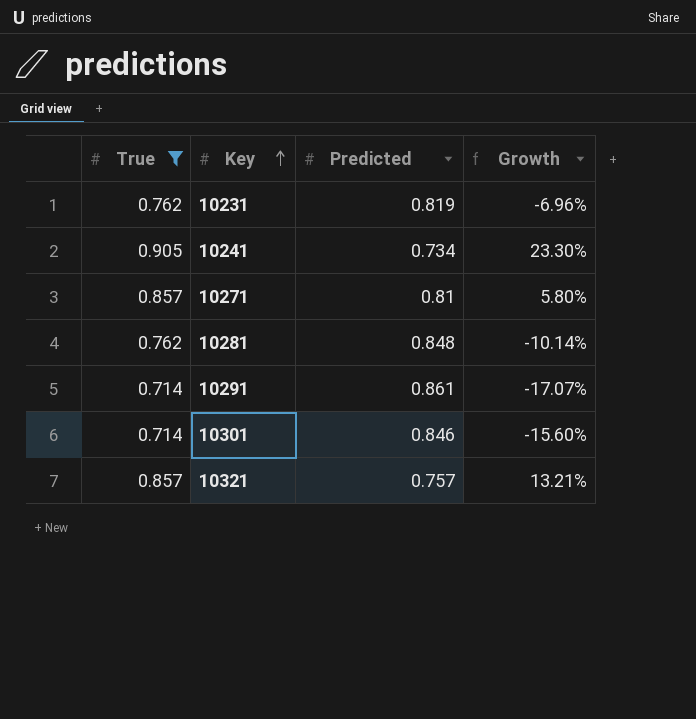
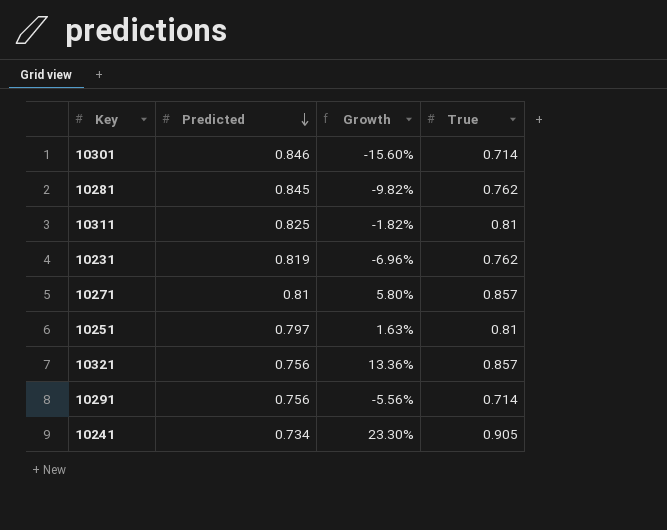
filter: True != 0.81 -> none
row order: Key ascending -> Predicted descending
column True | position: 1 -> 4
10281 | Predicted: 0.848 -> 0.845
10281 | Growth: -10.14% -> -9.82%
10321 | Predicted: 0.757 -> 0.756
10321 | Growth: 13.21% -> 13.36%
10291 | Predicted: 0.861 -> 0.756
10291 | Growth: -17.07% -> -5.56%

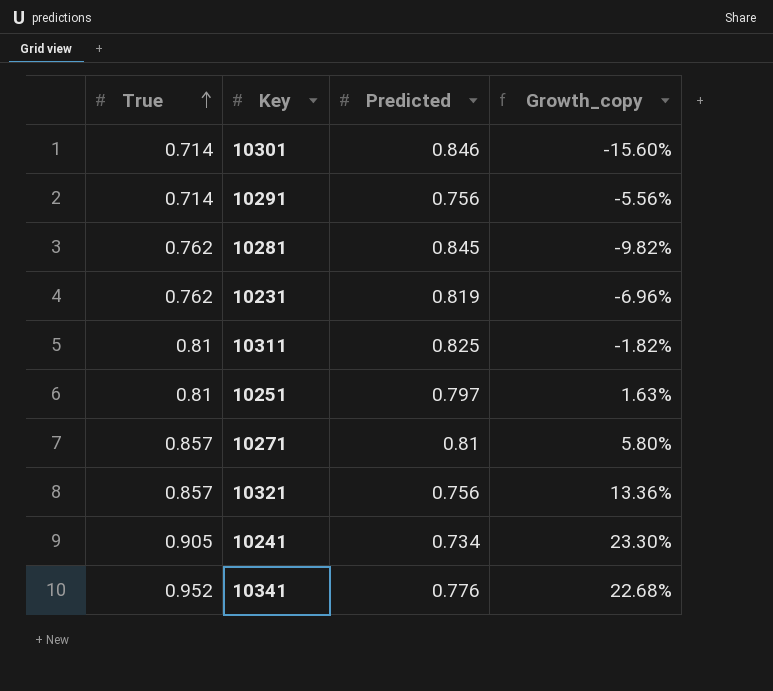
row order: Predicted descending -> True ascending
column True | position: 4 -> 1
column name: Growth -> Growth_copy
row 10341: none -> 0.952 | 0.776 | 22.68%

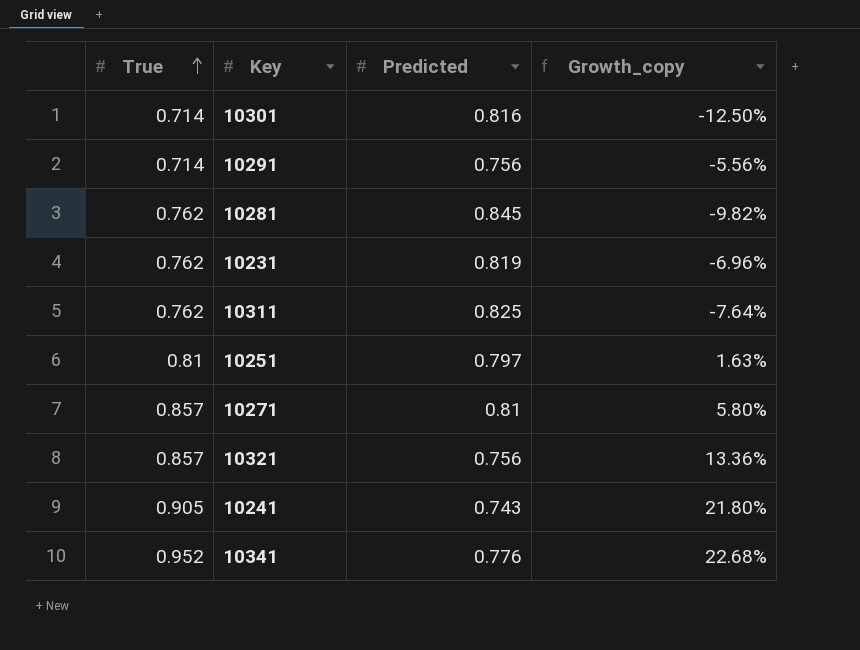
10301 | Predicted: 0.846 -> 0.816
10301 | Growth_copy: -15.60% -> -12.50%
10311 | True: 0.81 -> 0.762
10311 | Growth_copy: -1.82% -> -7.64%
10241 | Predicted: 0.734 -> 0.743
10241 | Growth_copy: 23.30% -> 21.80%

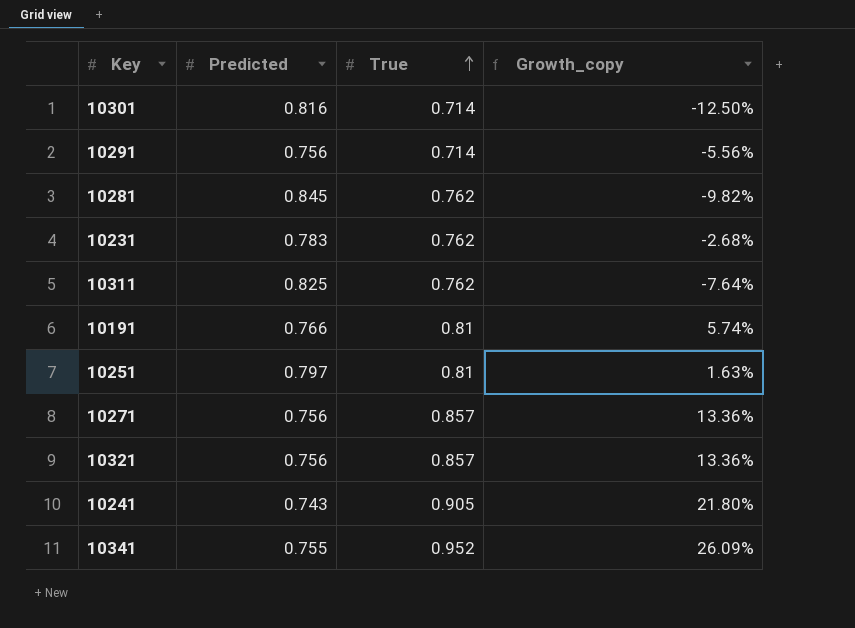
column True | position: 1 -> 3
10231 | Predicted: 0.819 -> 0.783
10231 | Growth_copy: -6.96% -> -2.68%
row 10191: none -> 0.766 | 0.81 | 5.74%
10271 | Predicted: 0.81 -> 0.756
10271 | Growth_copy: 5.80% -> 13.36%
10341 | Predicted: 0.776 -> 0.755
10341 | Growth_copy: 22.68% -> 26.09%

